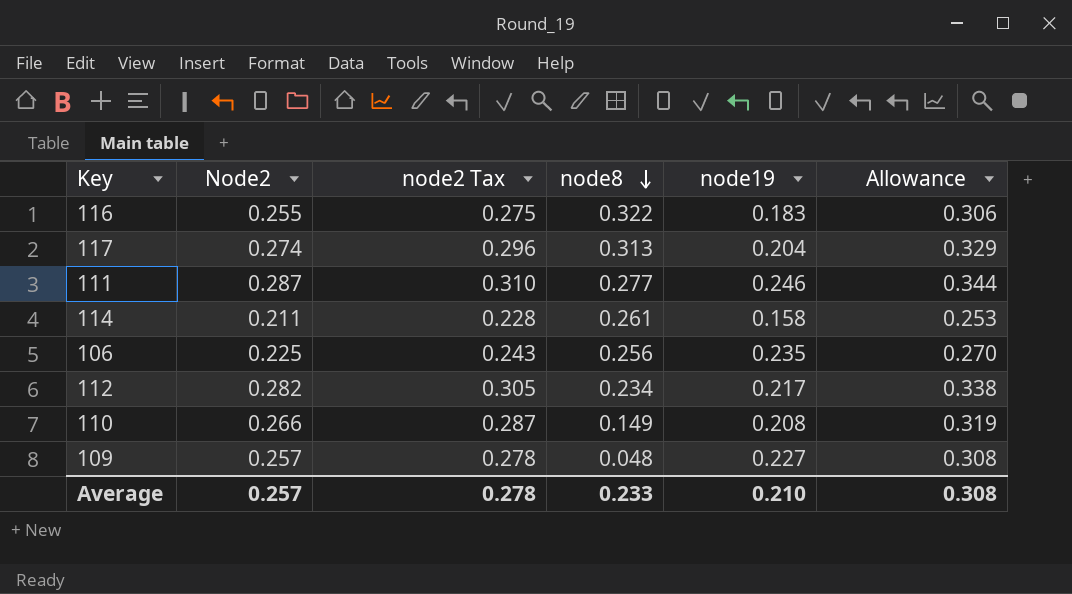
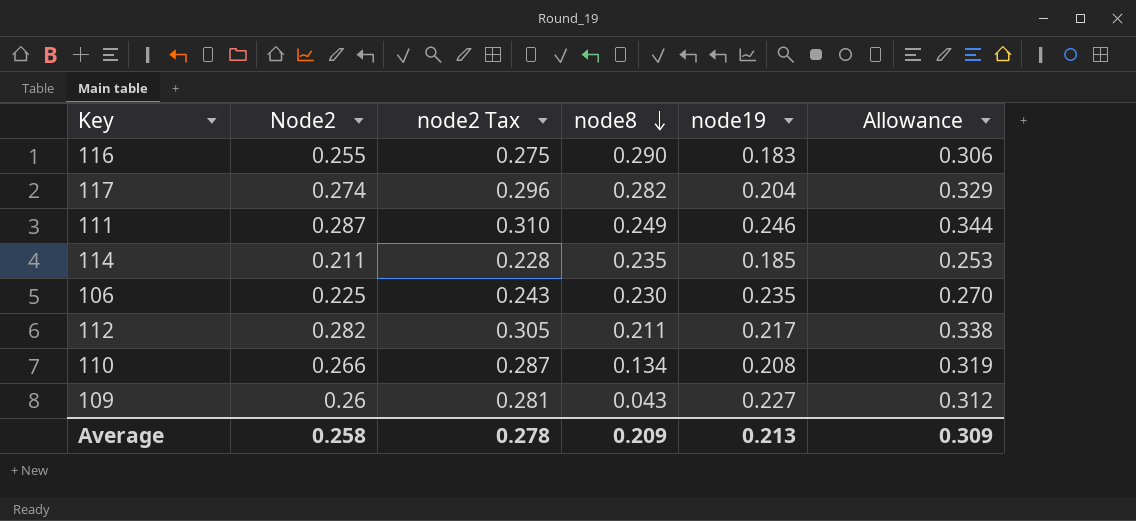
116 | node8: 0.322 -> 0.290
117 | node8: 0.313 -> 0.282
111 | node8: 0.277 -> 0.249
114 | node8: 0.261 -> 0.235
114 | node19: 0.158 -> 0.185
106 | node8: 0.256 -> 0.230
112 | node8: 0.234 -> 0.211
110 | node8: 0.149 -> 0.134
109 | Node2: 0.257 -> 0.26
109 | node2 Tax: 0.278 -> 0.281
109 | node8: 0.048 -> 0.043
109 | Allowance: 0.308 -> 0.312
Average | Node2: 0.257 -> 0.258
Average | node8: 0.233 -> 0.209
Average | node19: 0.210 -> 0.213
Average | Allowance: 0.308 -> 0.309

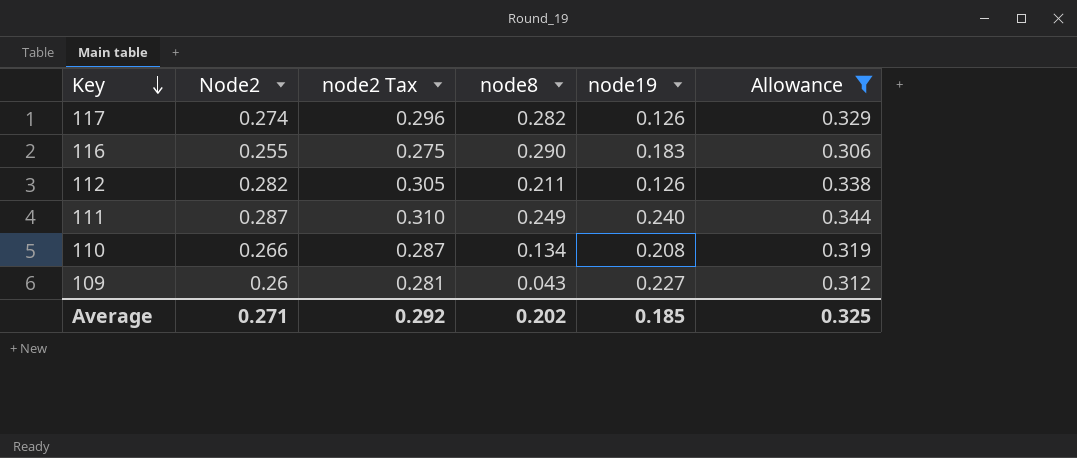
filter: none -> Allowance >= 0.306
row order: node8 descending -> Key descending
117 | node19: 0.204 -> 0.126
112 | node19: 0.217 -> 0.126
111 | node19: 0.246 -> 0.240
Average | Node2: 0.258 -> 0.271
Average | node2 Tax: 0.278 -> 0.292
Average | node8: 0.209 -> 0.202
Average | node19: 0.213 -> 0.185
Average | Allowance: 0.309 -> 0.325

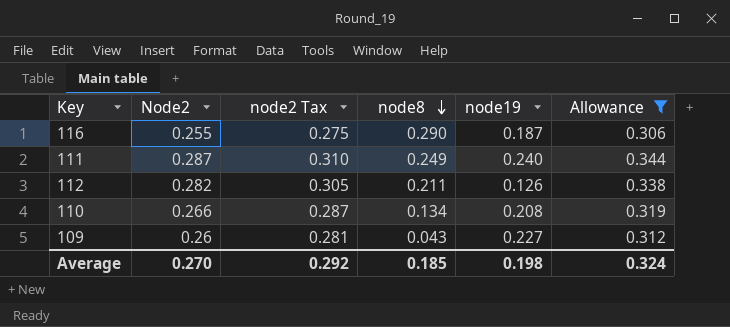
row order: Key descending -> node8 descending
row 117: 0.274 | 0.296 | 0.282 | 0.126 | 0.329 -> none
116 | node19: 0.183 -> 0.187
Average | Node2: 0.271 -> 0.270
Average | node8: 0.202 -> 0.185
Average | node19: 0.185 -> 0.198
Average | Allowance: 0.325 -> 0.324

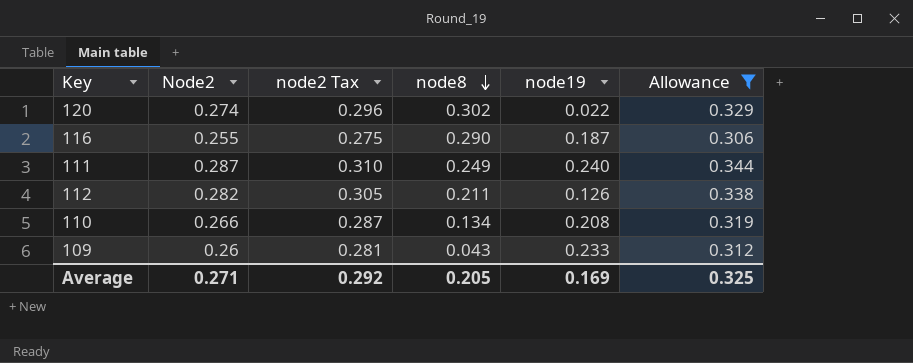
row 120: none -> 0.274 | 0.296 | 0.302 | 0.022 | 0.329
109 | node19: 0.227 -> 0.233
Average | Node2: 0.270 -> 0.271
Average | node8: 0.185 -> 0.205
Average | node19: 0.198 -> 0.169
Average | Allowance: 0.324 -> 0.325

